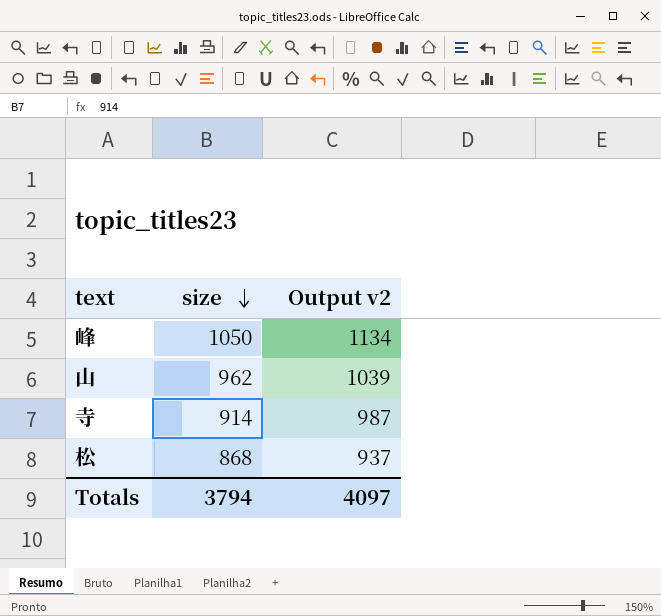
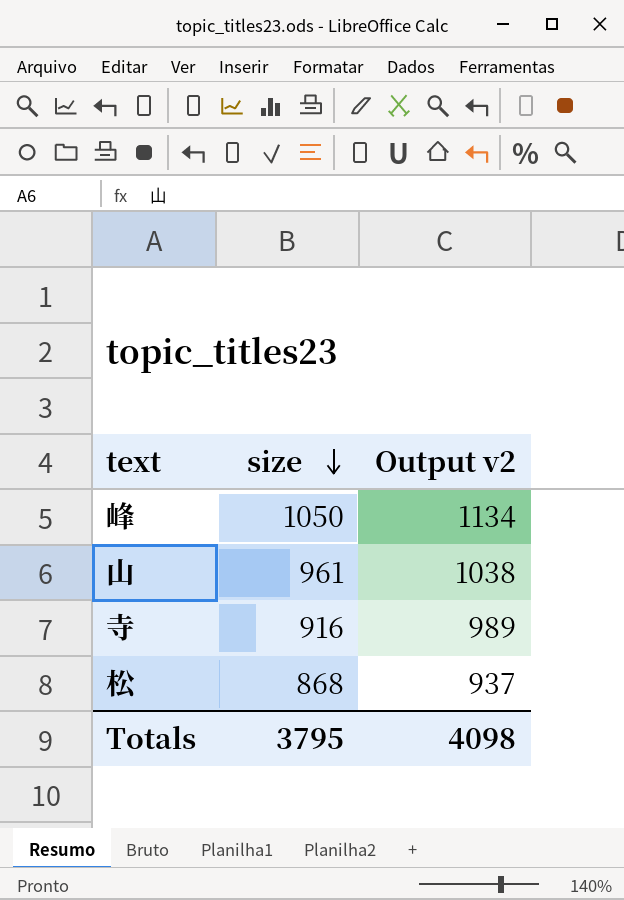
山 | size: 962 -> 961
山 | Output v2: 1039 -> 1038
寺 | size: 914 -> 916
寺 | Output v2: 987 -> 989
Totals | size: 3794 -> 3795
Totals | Output v2: 4097 -> 4098

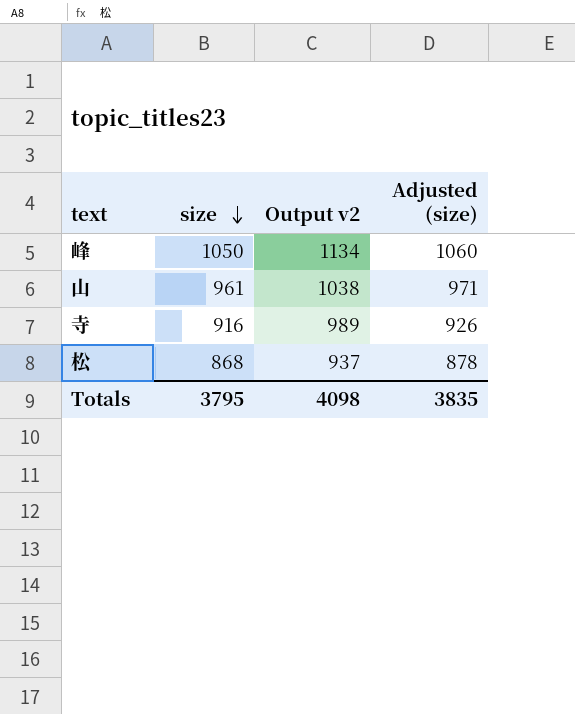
column Adjusted (size) | formula: none -> [size] + 10

